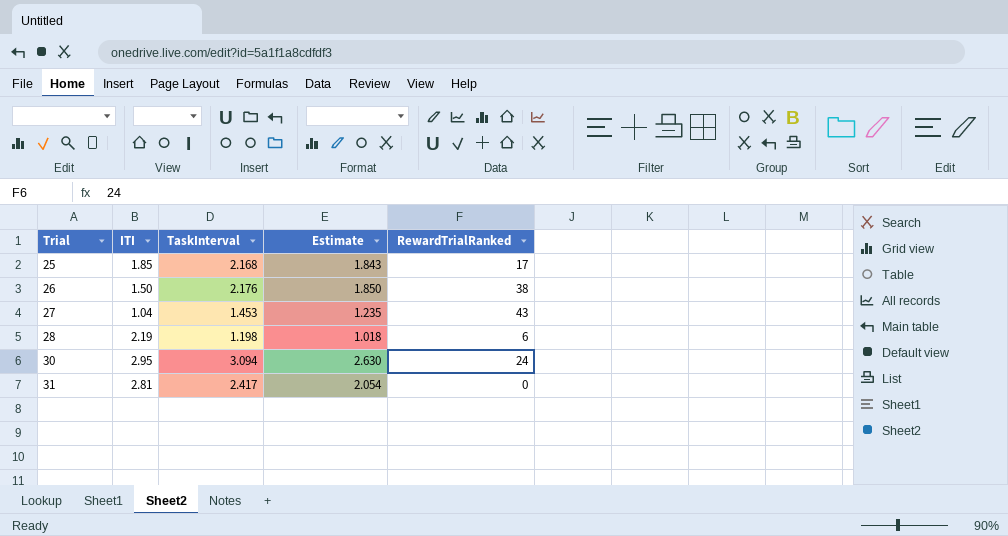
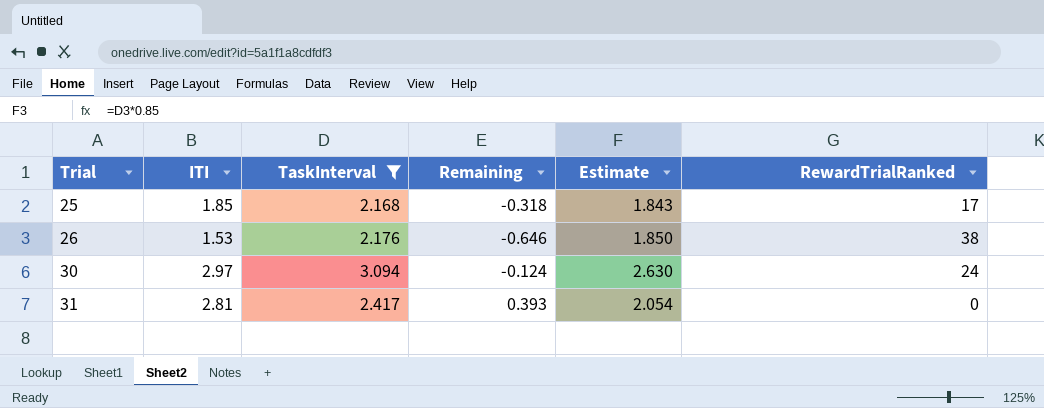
filter: none -> TaskInterval >= 2.168
column Remaining | formula: none -> [ITI] - [TaskInterval]
26 | ITI: 1.50 -> 1.53
30 | ITI: 2.95 -> 2.97

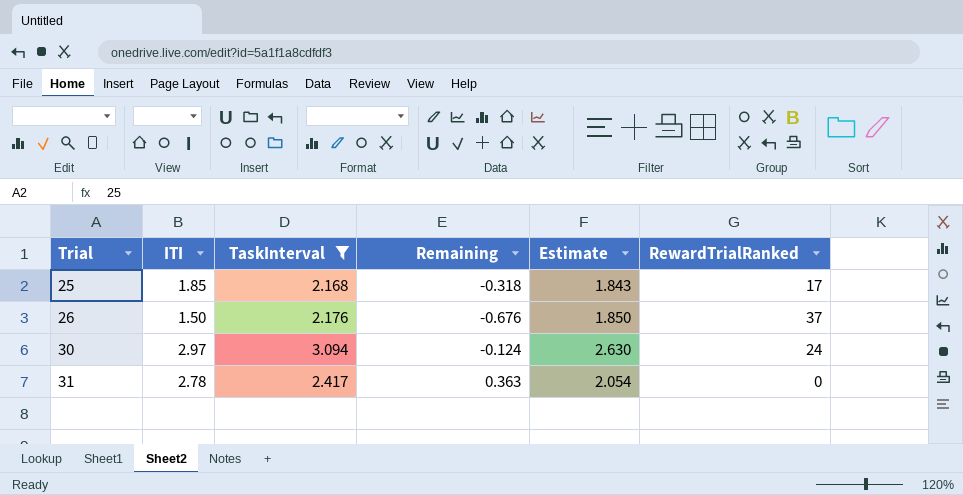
26 | ITI: 1.53 -> 1.50
26 | Remaining: -0.646 -> -0.676
26 | RewardTrialRanked: 38 -> 37
31 | ITI: 2.81 -> 2.78
31 | Remaining: 0.393 -> 0.363

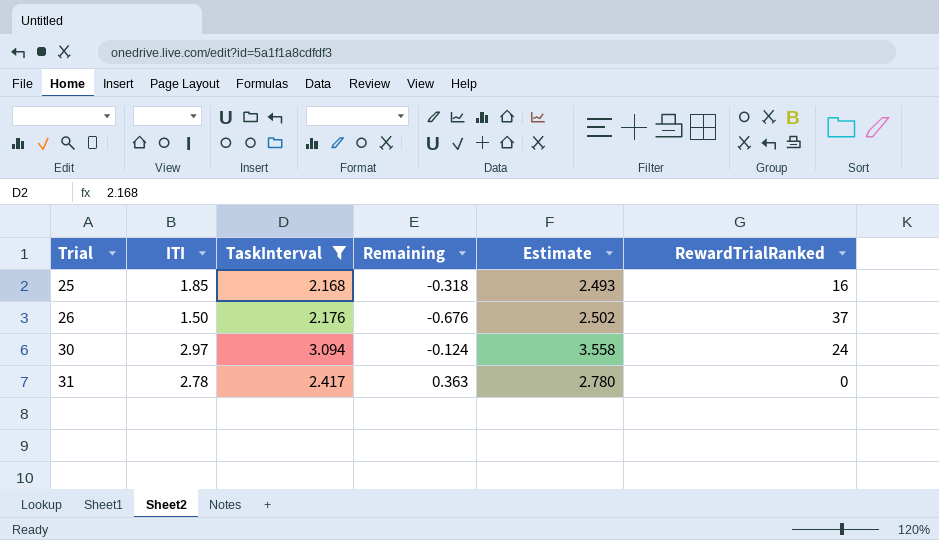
column Estimate | formula: [TaskInterval] * 0.85 -> [TaskInterval] * 1.15
25 | RewardTrialRanked: 17 -> 16

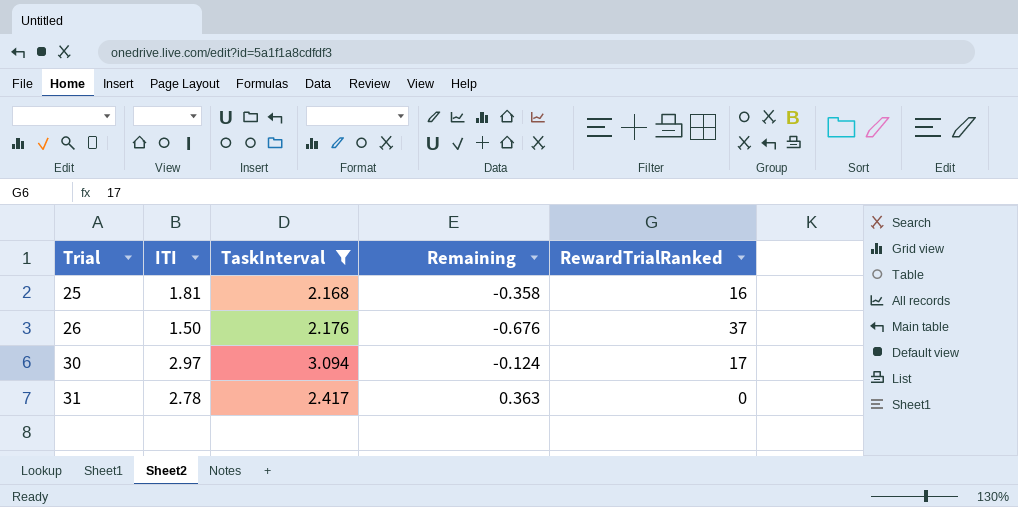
column Estimate | formula: [TaskInterval] * 1.15 -> none
25 | ITI: 1.85 -> 1.81
25 | Remaining: -0.318 -> -0.358
30 | RewardTrialRanked: 24 -> 17

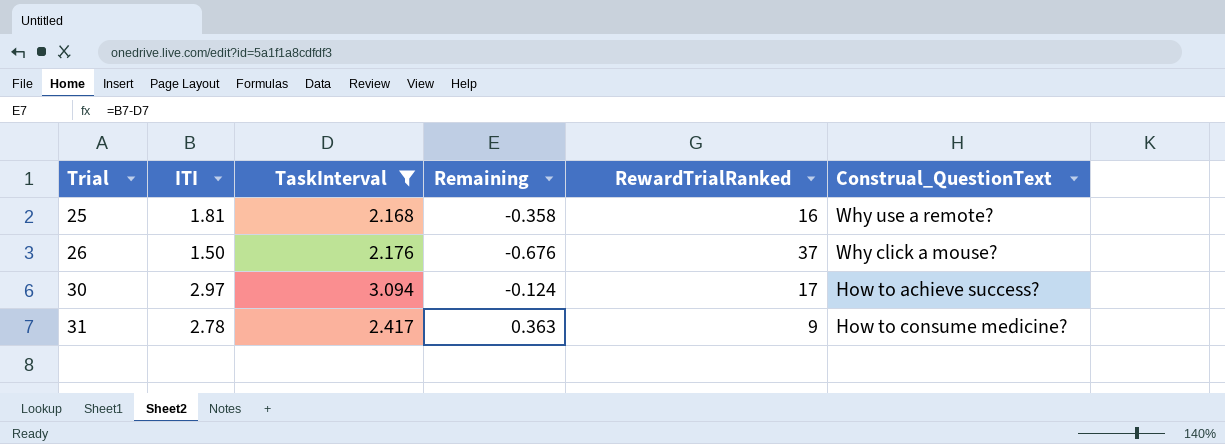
column Construal_QuestionText | position: none -> 6
31 | RewardTrialRanked: 0 -> 9

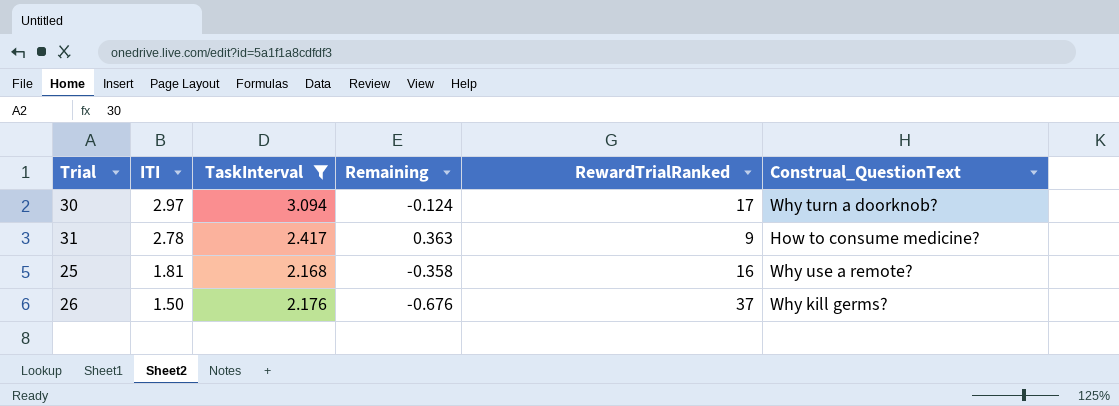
row order: Trial ascending -> ITI descending
30 | Construal_QuestionText: How to achieve success? -> Why turn a doorknob?
26 | Construal_QuestionText: Why click a mouse? -> Why kill germs?

